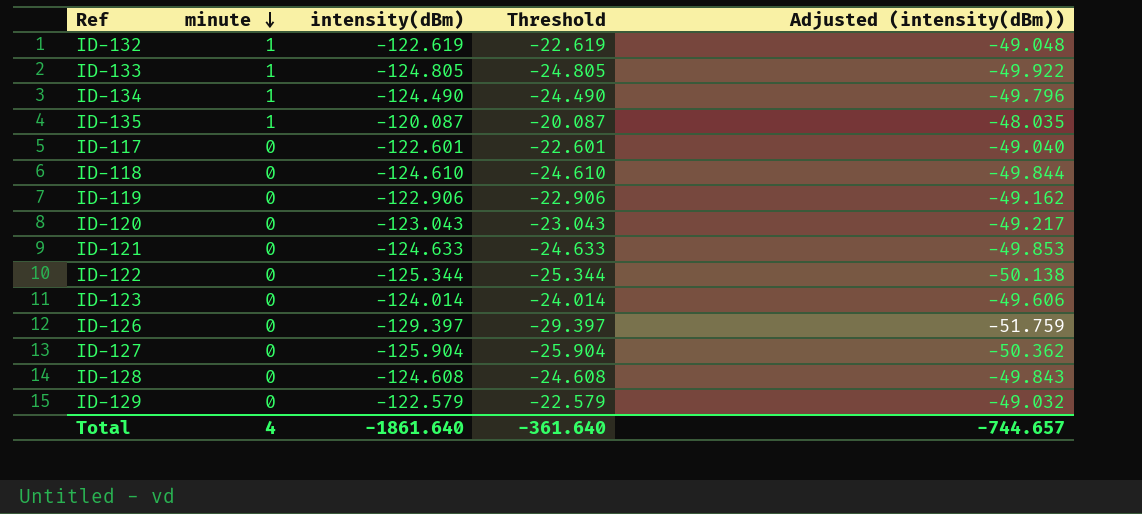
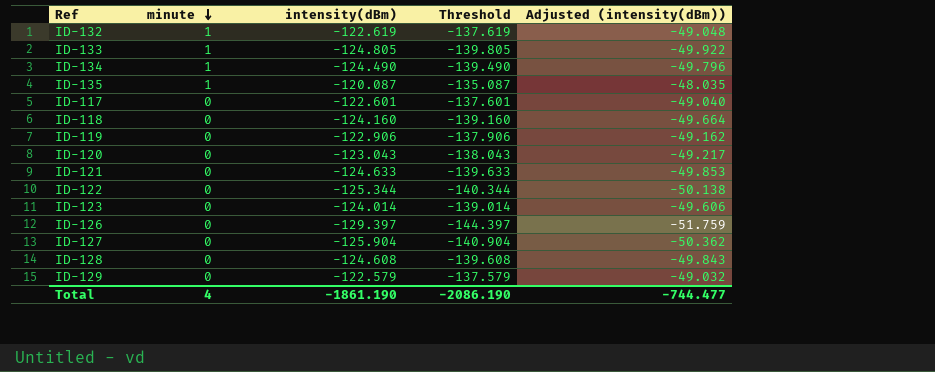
column Threshold | formula: [intensity(dBm)] + 100 -> [intensity(dBm)] - 15
ID-118 | intensity(dBm): -124.610 -> -124.160
ID-118 | Adjusted (intensity(dBm)): -49.844 -> -49.664
Total | intensity(dBm): -1861.640 -> -1861.190
Total | Threshold: -361.640 -> -2086.190
Total | Adjusted (intensity(dBm)): -744.657 -> -744.477

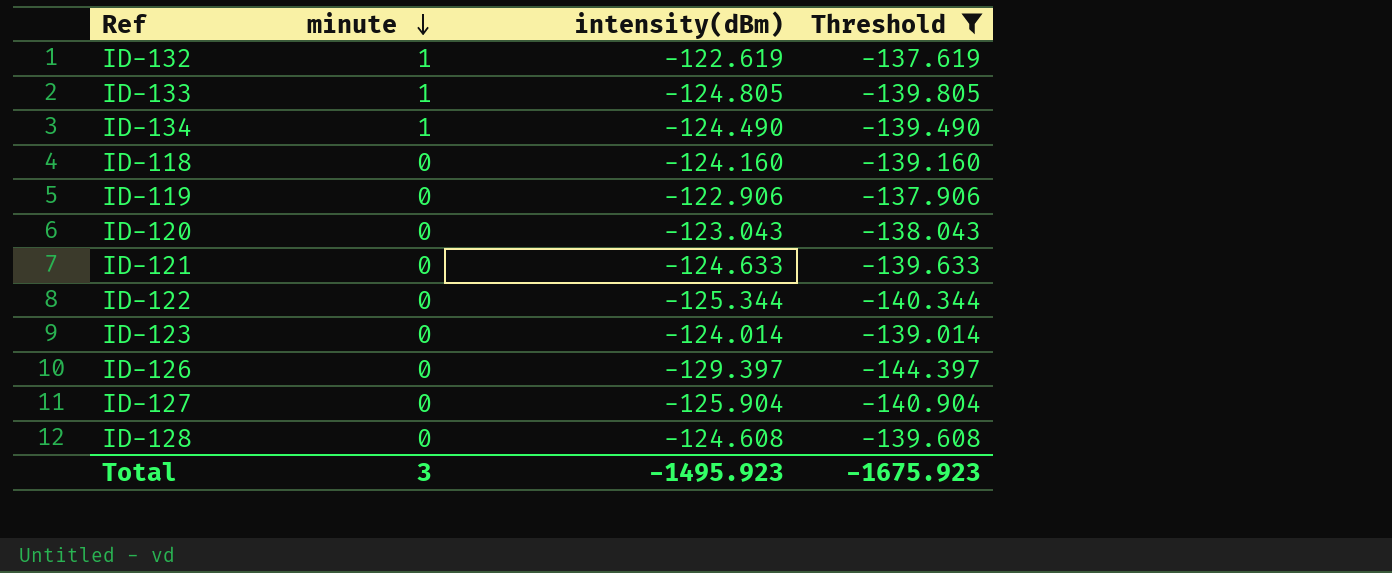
filter: none -> Threshold <= -137.619
column Adjusted (intensity(dBm)) | formula: [intensity(dBm)] * 0.4 -> none
Total | minute: 4 -> 3
Total | intensity(dBm): -1861.190 -> -1495.923
Total | Threshold: -2086.190 -> -1675.923

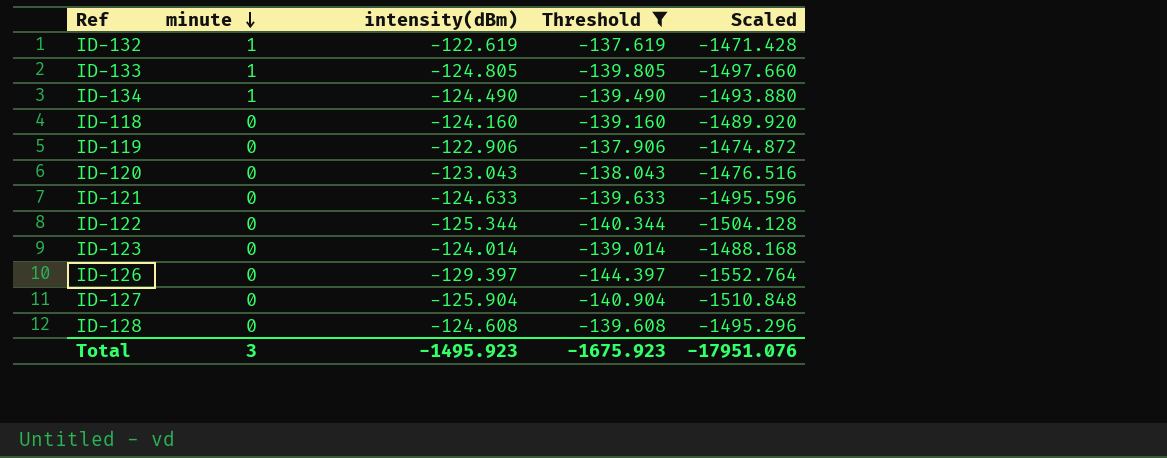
column Scaled | formula: none -> [intensity(dBm)] * 12

